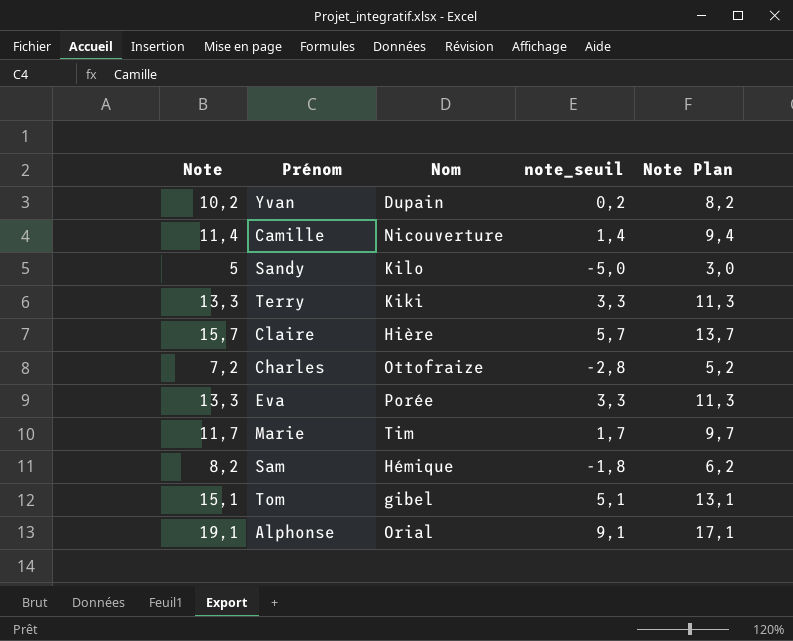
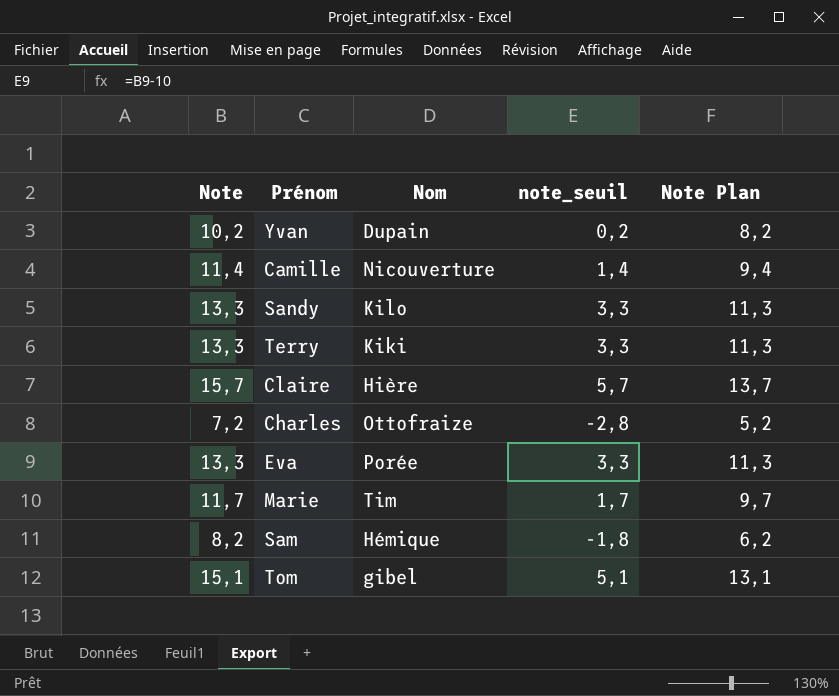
row Alphonse: 19,1 | Orial | 9,1 | 17,1 -> none
Sandy | Note: 5 -> 13,3
Sandy | note_seuil: -5,0 -> 3,3
Sandy | Note Plan: 3,0 -> 11,3

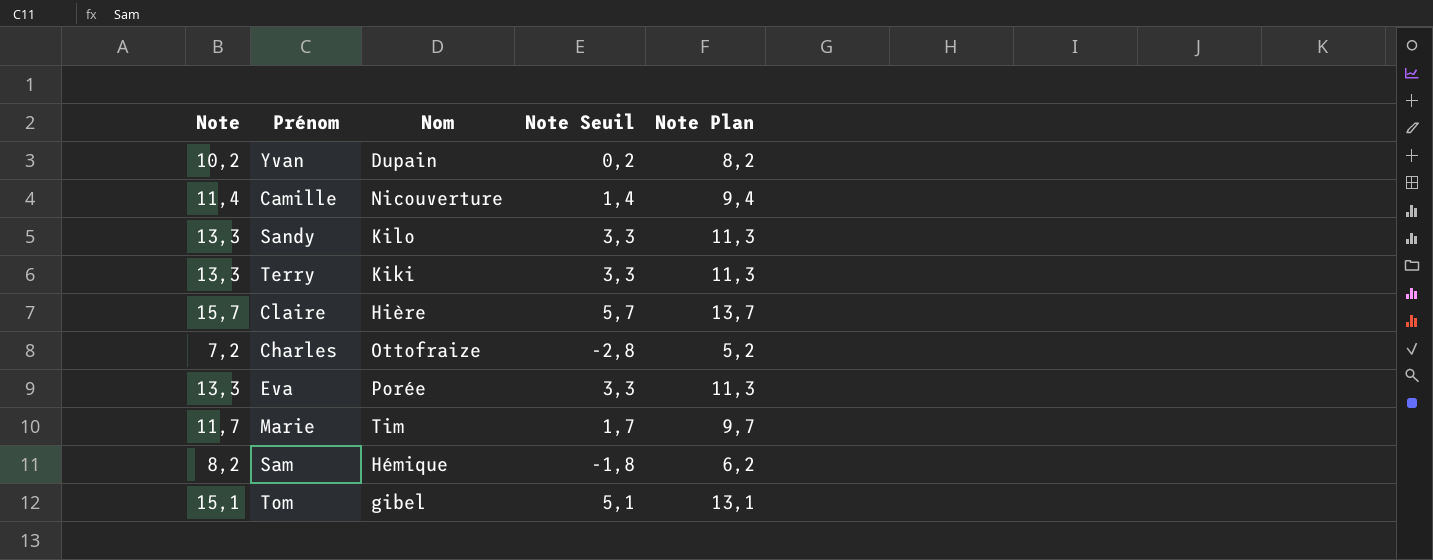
column name: note_seuil -> Note Seuil

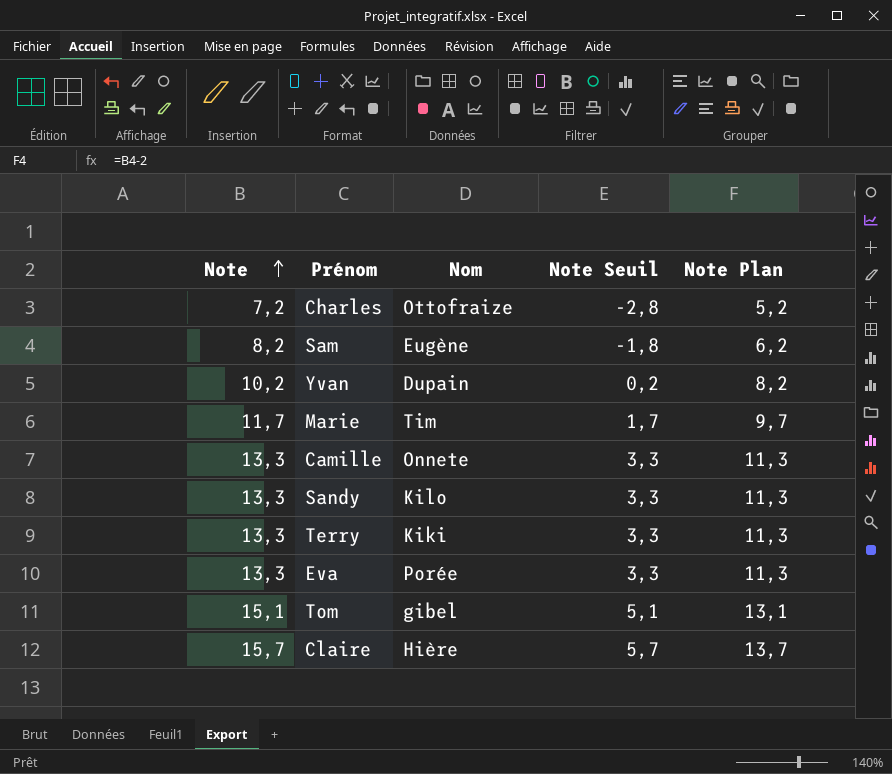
row order: none -> Note ascending
Sam | Nom: Hémique -> Eugène
Camille | Note: 11,4 -> 13,3
Camille | Nom: Nicouverture -> Onnete
Camille | Note Seuil: 1,4 -> 3,3
Camille | Note Plan: 9,4 -> 11,3

